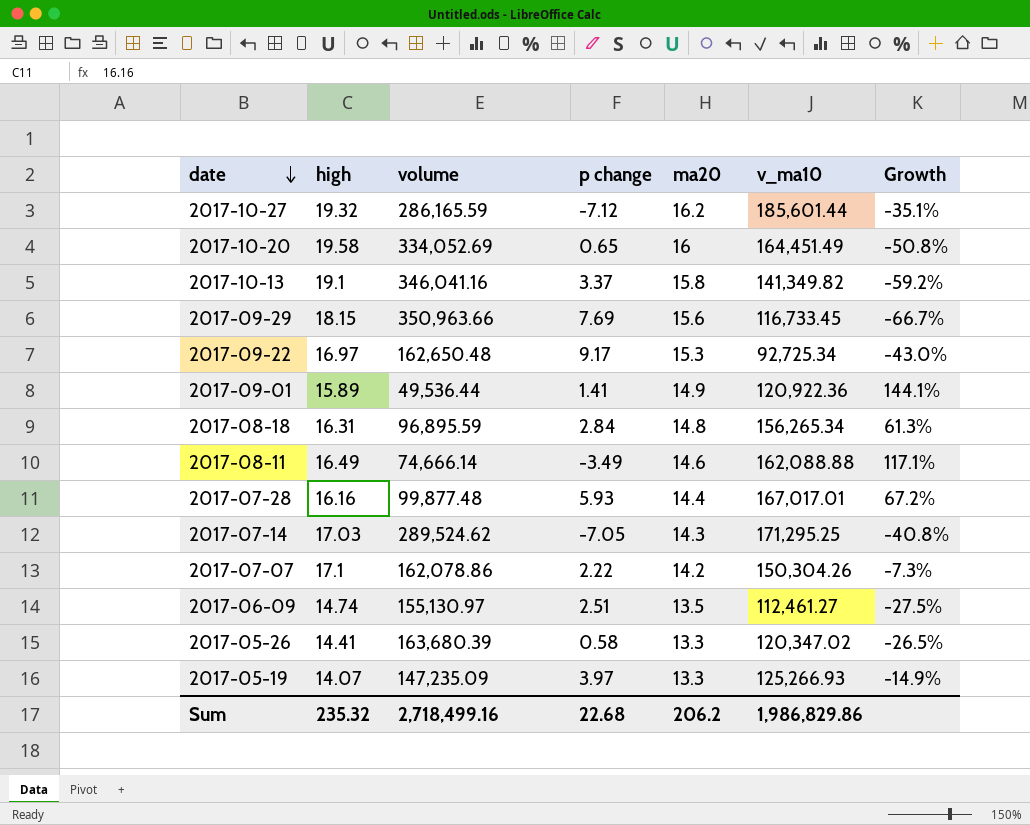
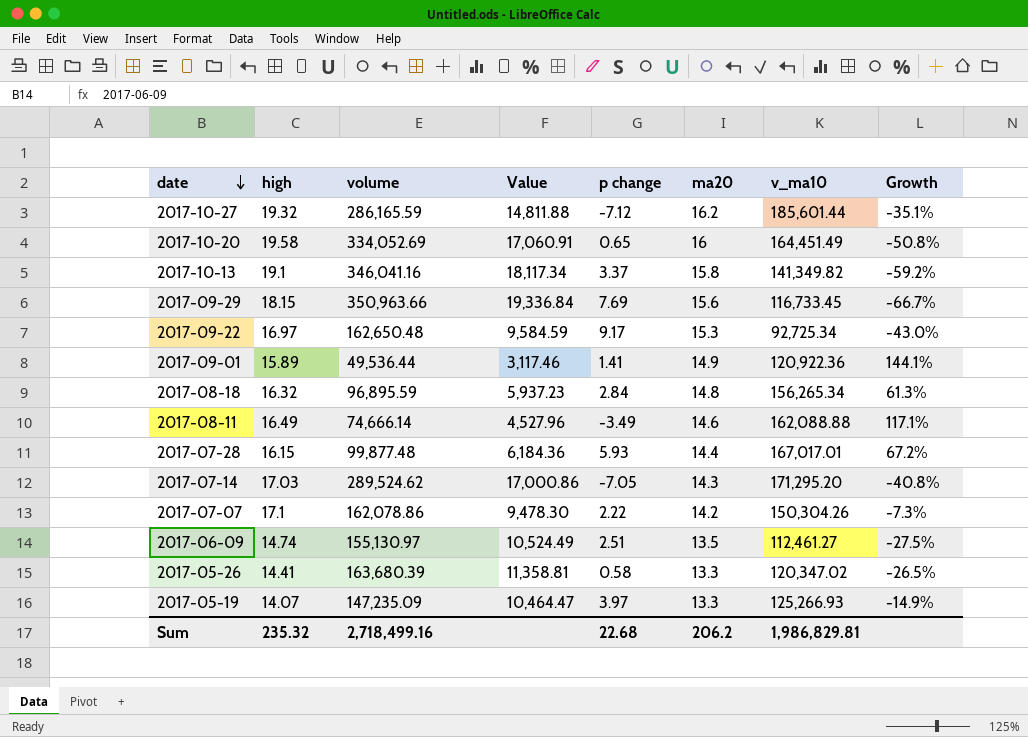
column Value | formula: none -> [volume] / [high]
2017-08-18 | high: 16.31 -> 16.32
2017-07-28 | high: 16.16 -> 16.15
2017-07-14 | v_ma10: 171,295.25 -> 171,295.20
Sum | v_ma10: 1,986,829.86 -> 1,986,829.81

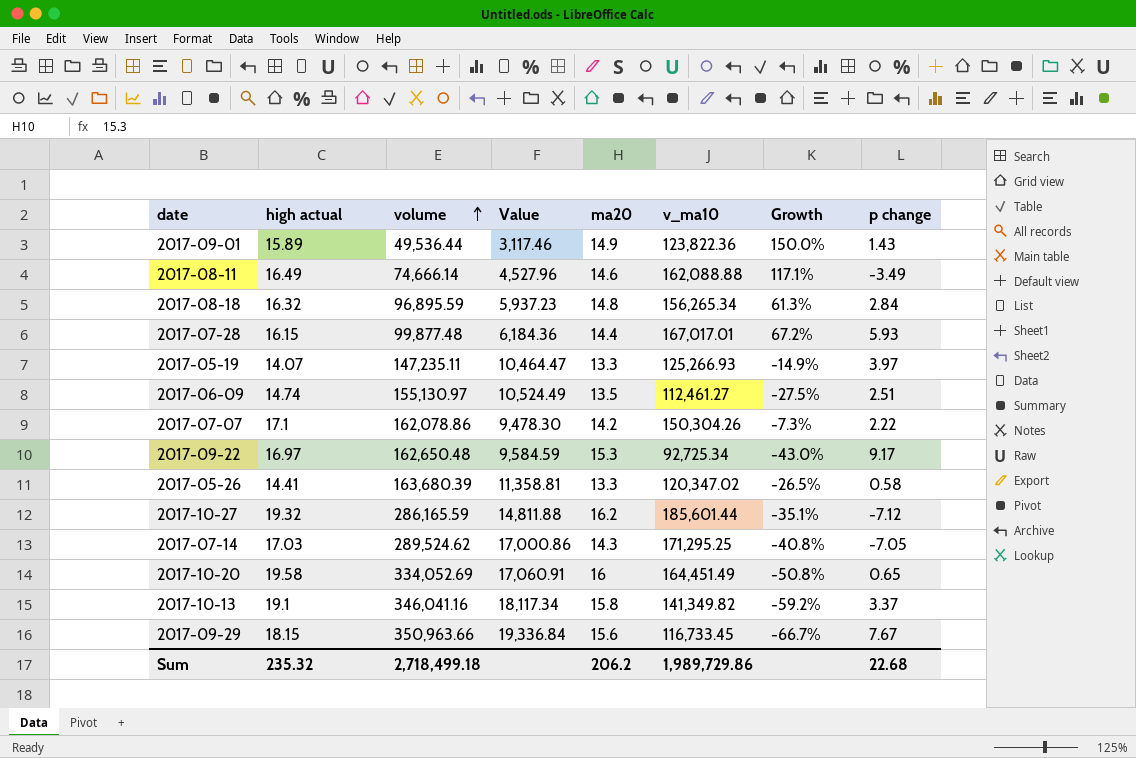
row order: date descending -> volume ascending
column name: high -> high actual
column p change | position: 5 -> 8
2017-09-01 | v_ma10: 120,922.36 -> 123,822.36
2017-09-01 | Growth: 144.1% -> 150.0%
2017-09-01 | p change: 1.41 -> 1.43
2017-05-19 | volume: 147,235.09 -> 147,235.11
2017-07-14 | v_ma10: 171,295.20 -> 171,295.25
2017-09-29 | p change: 7.69 -> 7.67
Sum | volume: 2,718,499.16 -> 2,718,499.18
Sum | v_ma10: 1,986,829.81 -> 1,989,729.86

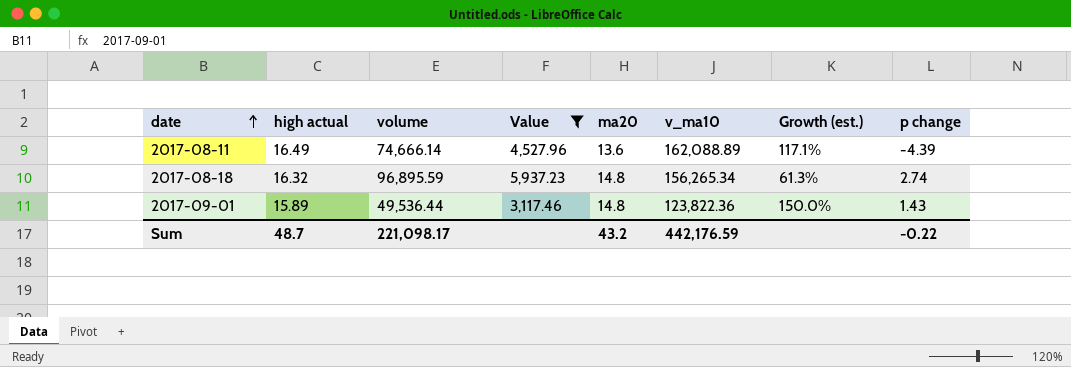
filter: none -> Value <= 5,937.23
row order: volume ascending -> date ascending
column name: Growth -> Growth (est.)
2017-08-11 | ma20: 14.6 -> 13.6
2017-08-11 | v_ma10: 162,088.88 -> 162,088.89
2017-08-11 | p change: -3.49 -> -4.39
2017-08-18 | p change: 2.84 -> 2.74
2017-09-01 | ma20: 14.9 -> 14.8
Sum | high actual: 235.32 -> 48.7
Sum | volume: 2,718,499.18 -> 221,098.17
Sum | ma20: 206.2 -> 43.2
Sum | v_ma10: 1,989,729.86 -> 442,176.59
Sum | p change: 22.68 -> -0.22

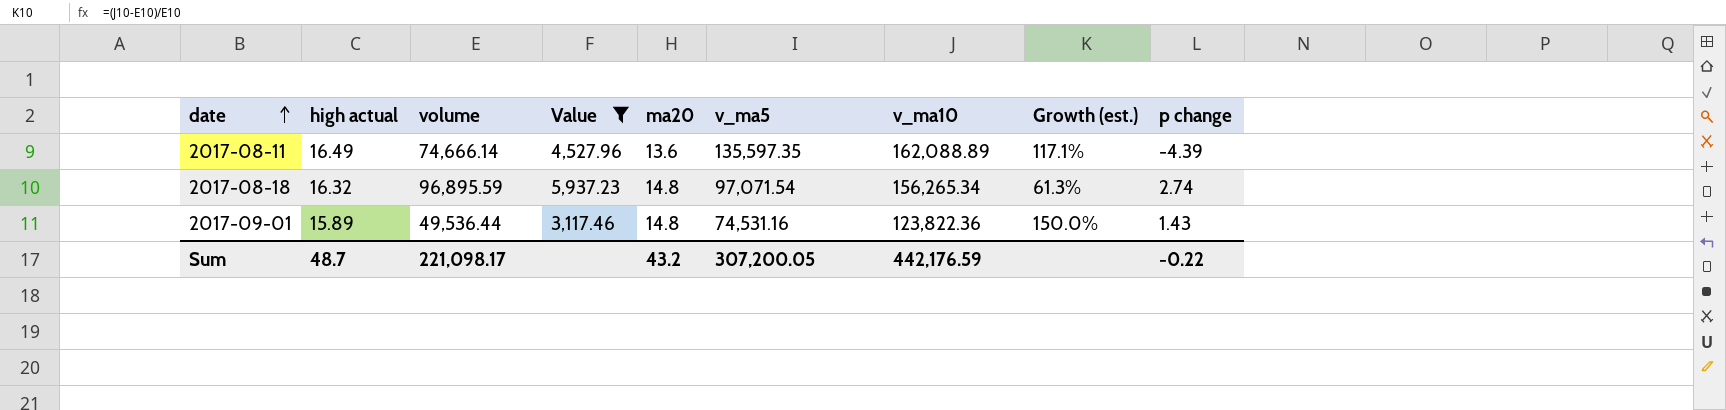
column v_ma5 | position: none -> 6

